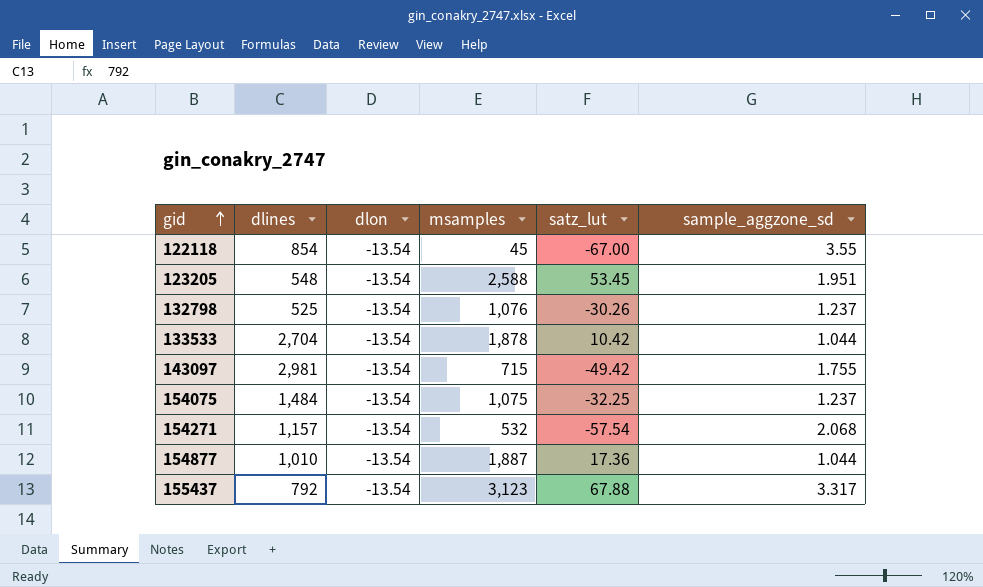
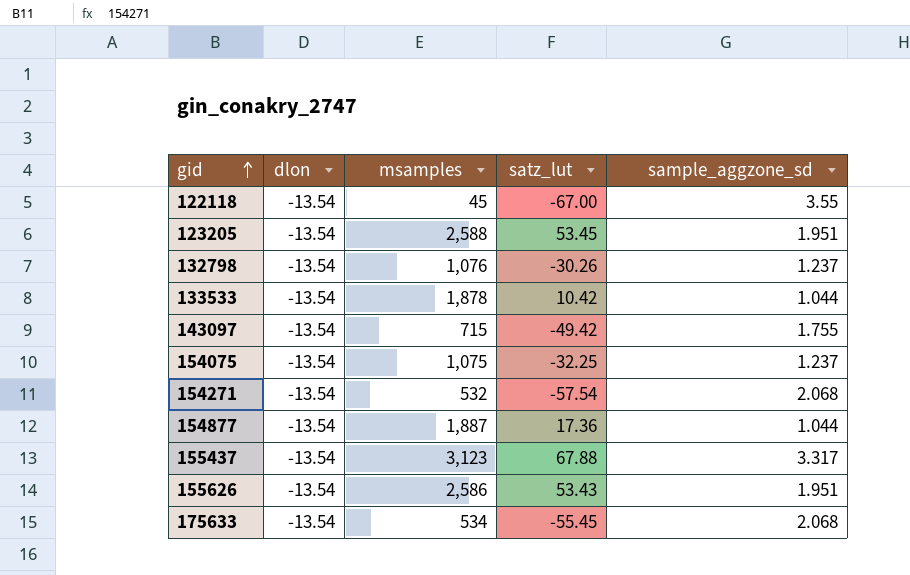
column dlines | position: 2 -> none
row 155626: none -> -13.54 | 2,586 | 53.43 | 1.951
row 175633: none -> -13.54 | 534 | -55.45 | 2.068

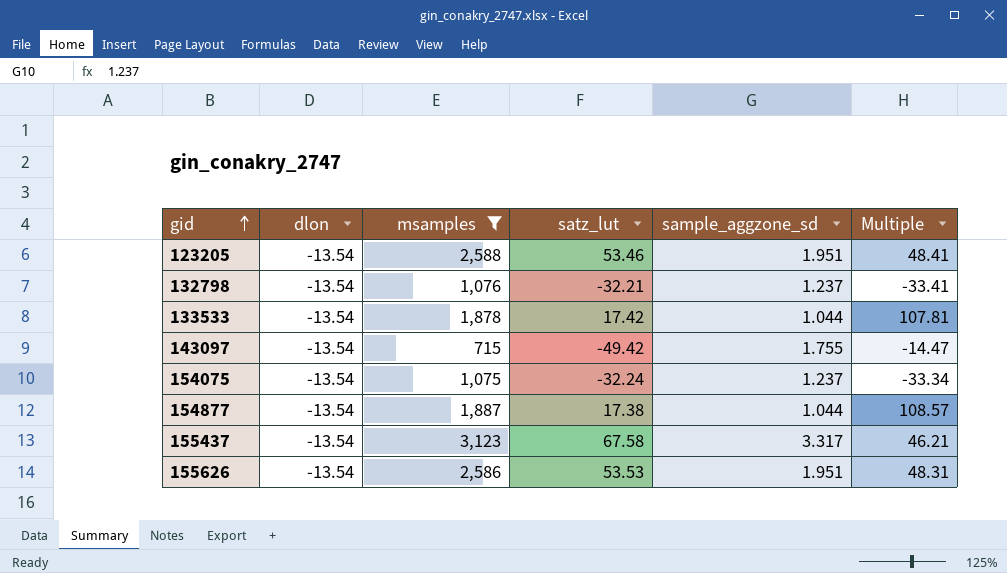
filter: none -> msamples >= 715
column Multiple | formula: none -> [msamples] / [satz_lut]
123205 | satz_lut: 53.45 -> 53.46
132798 | satz_lut: -30.26 -> -32.21
133533 | satz_lut: 10.42 -> 17.42
154075 | satz_lut: -32.25 -> -32.24
154877 | satz_lut: 17.36 -> 17.38
155437 | satz_lut: 67.88 -> 67.58
155626 | satz_lut: 53.43 -> 53.53

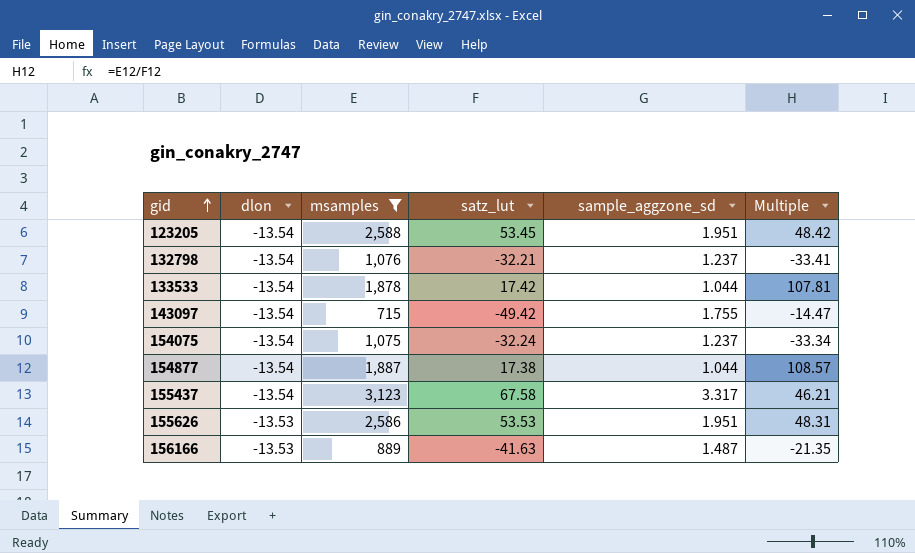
123205 | satz_lut: 53.46 -> 53.45
123205 | Multiple: 48.41 -> 48.42
155626 | dlon: -13.54 -> -13.53
row 156166: none -> -13.53 | 889 | -41.63 | 1.487 | -21.35

